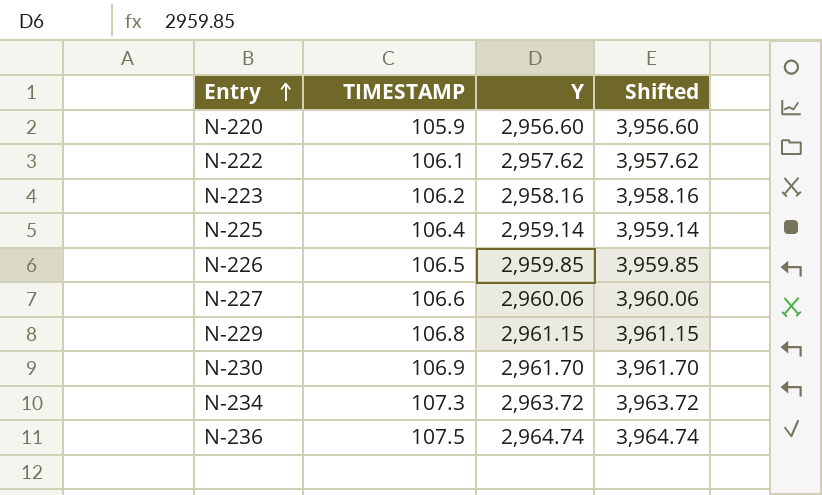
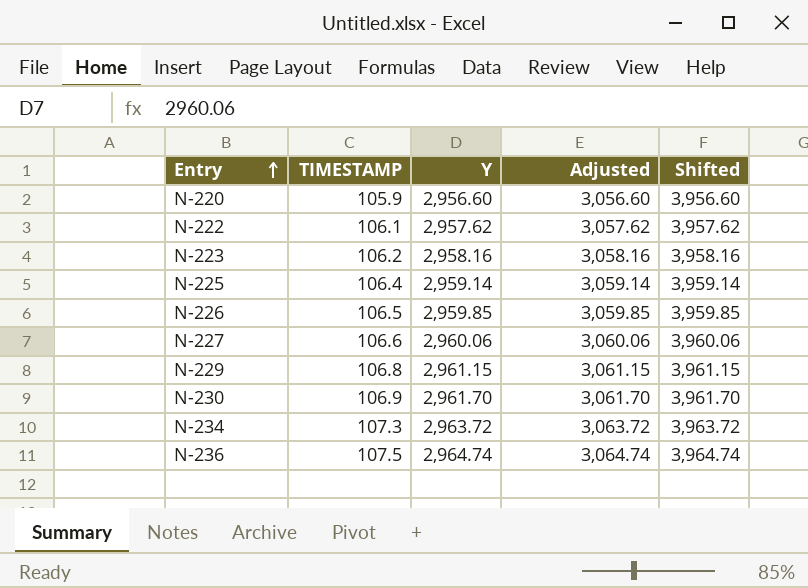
column Adjusted | formula: none -> [Y] + 100

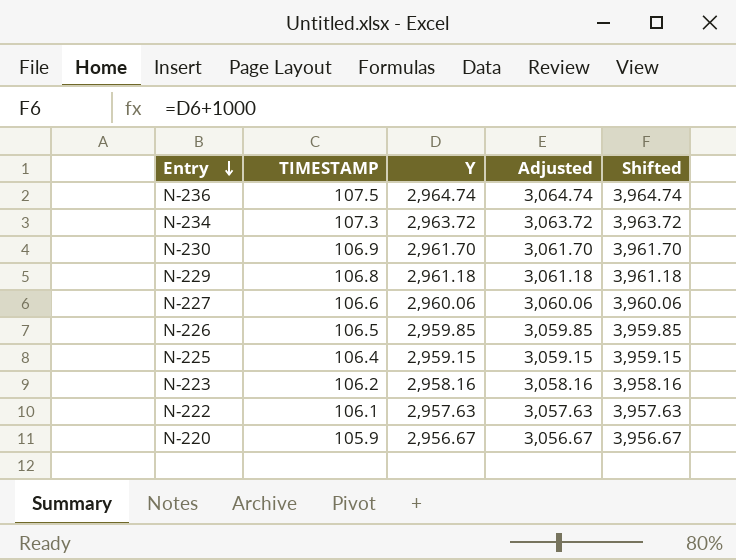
row order: Entry ascending -> Entry descending
N-229 | Y: 2,961.15 -> 2,961.18
N-229 | Adjusted: 3,061.15 -> 3,061.18
N-229 | Shifted: 3,961.15 -> 3,961.18
N-225 | Y: 2,959.14 -> 2,959.15
N-225 | Adjusted: 3,059.14 -> 3,059.15
N-225 | Shifted: 3,959.14 -> 3,959.15
N-222 | Y: 2,957.62 -> 2,957.63
N-222 | Adjusted: 3,057.62 -> 3,057.63
N-222 | Shifted: 3,957.62 -> 3,957.63
N-220 | Y: 2,956.60 -> 2,956.67
N-220 | Adjusted: 3,056.60 -> 3,056.67
N-220 | Shifted: 3,956.60 -> 3,956.67

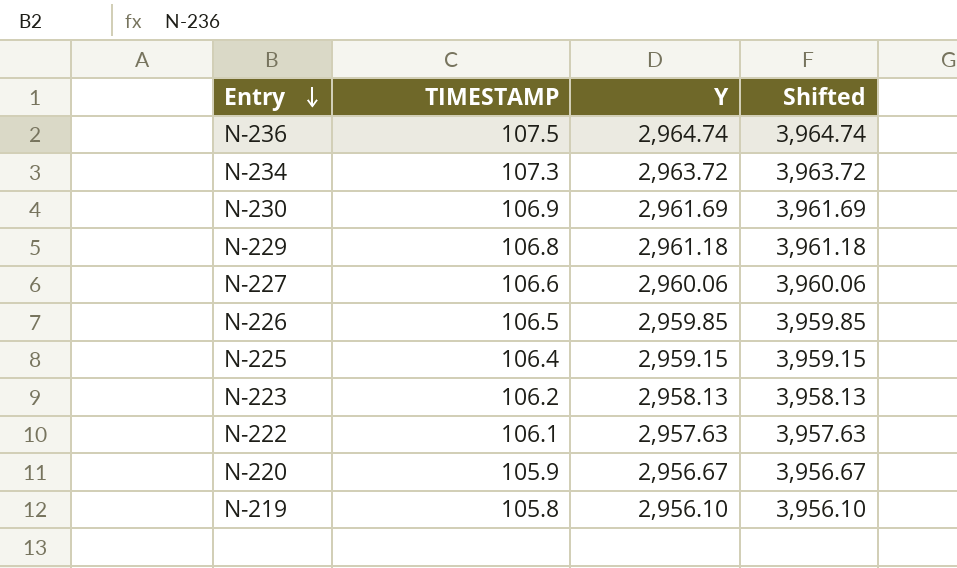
column Adjusted | formula: [Y] + 100 -> none
N-230 | Y: 2,961.70 -> 2,961.69
N-230 | Shifted: 3,961.70 -> 3,961.69
N-223 | Y: 2,958.16 -> 2,958.13
N-223 | Shifted: 3,958.16 -> 3,958.13
row N-219: none -> 105.8 | 2,956.10 | 3,956.10

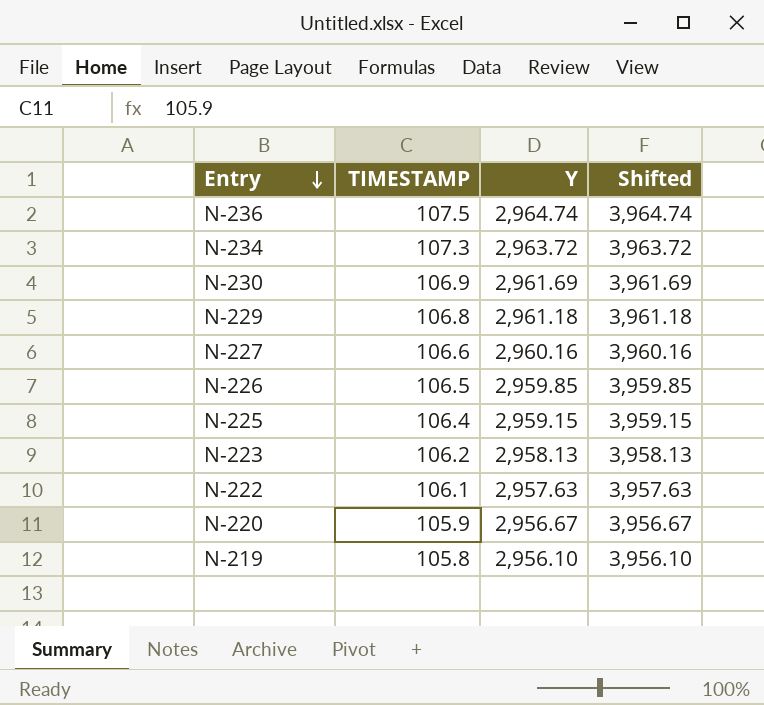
N-227 | Y: 2,960.06 -> 2,960.16
N-227 | Shifted: 3,960.06 -> 3,960.16

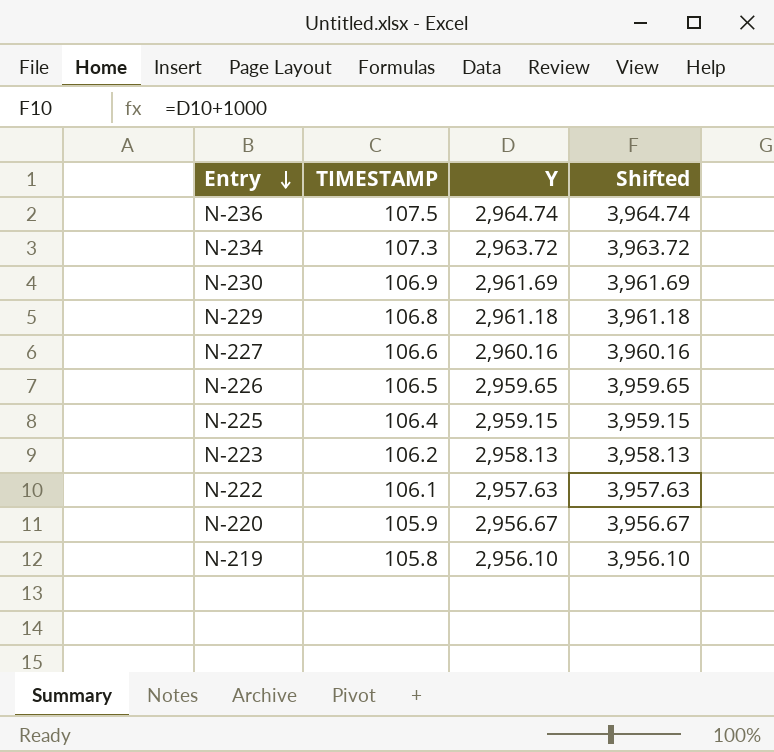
N-226 | Y: 2,959.85 -> 2,959.65
N-226 | Shifted: 3,959.85 -> 3,959.65

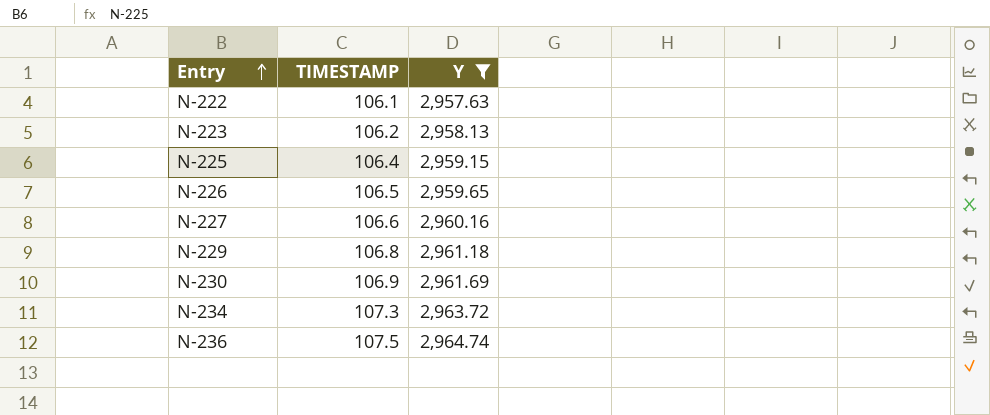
filter: none -> Y >= 2,957.63
row order: Entry descending -> Entry ascending
column Shifted | formula: [Y] + 1000 -> none

